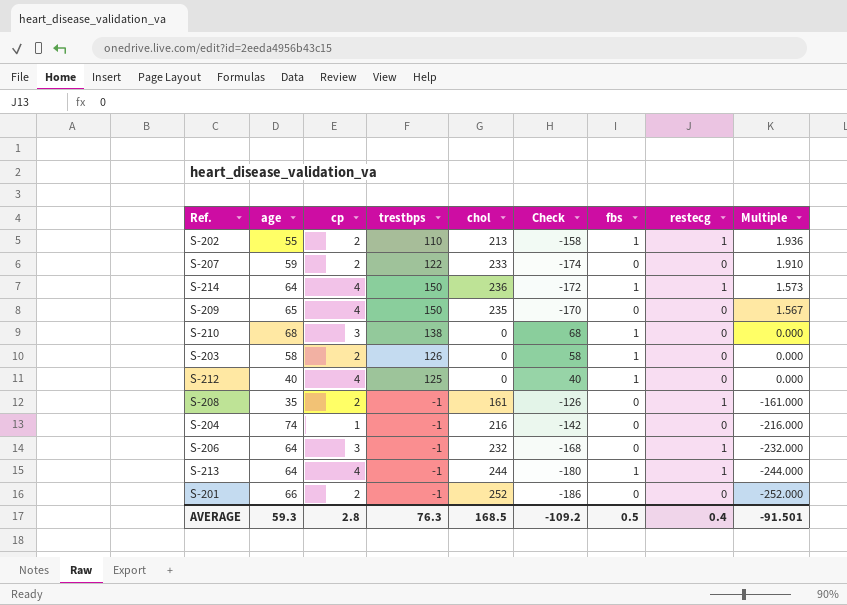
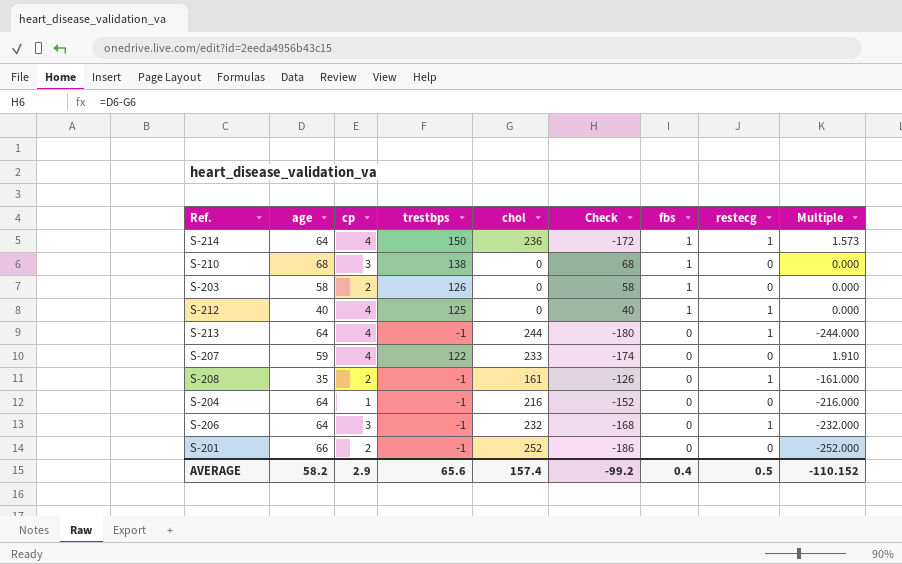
row order: Multiple descending -> fbs descending
row S-202: 55 | 2 | 110 | 213 | -158 | 1 | 1 | 1.936 -> none
row S-209: 65 | 4 | 150 | 235 | -170 | 0 | 0 | 1.567 -> none
S-212 | restecg: 0 -> 1
S-213 | fbs: 1 -> 0
S-207 | cp: 2 -> 4
S-204 | age: 74 -> 64
S-204 | Check: -142 -> -152
AVERAGE | age: 59.3 -> 58.2
AVERAGE | cp: 2.8 -> 2.9
AVERAGE | trestbps: 76.3 -> 65.6
AVERAGE | chol: 168.5 -> 157.4
AVERAGE | Check: -109.2 -> -99.2
AVERAGE | fbs: 0.5 -> 0.4
AVERAGE | restecg: 0.4 -> 0.5
AVERAGE | Multiple: -91.501 -> -110.152

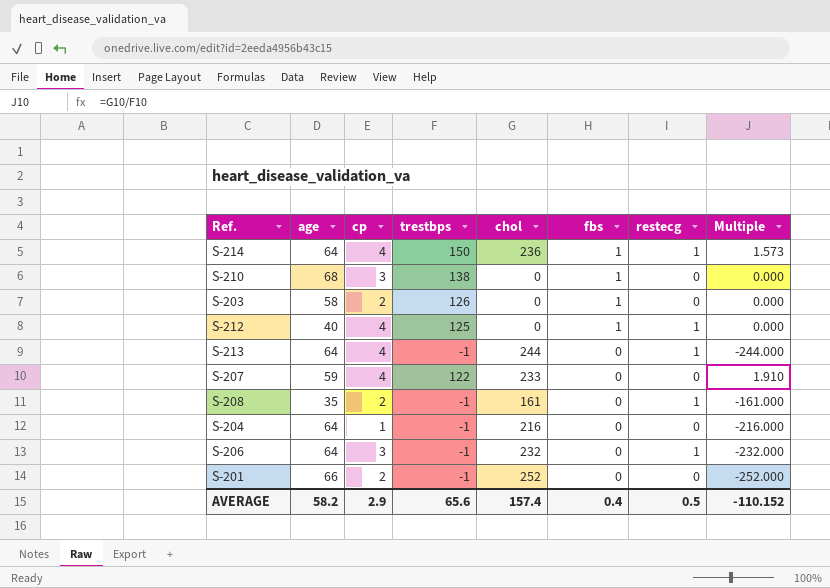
column Check | formula: [age] - [chol] -> none

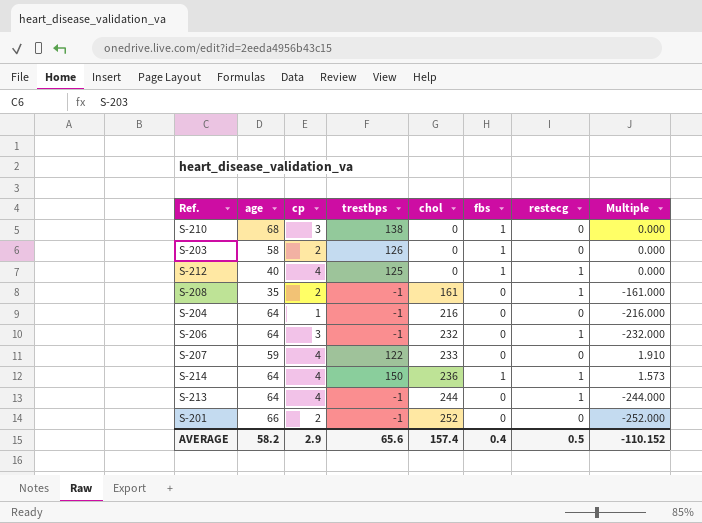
row order: fbs descending -> chol ascending

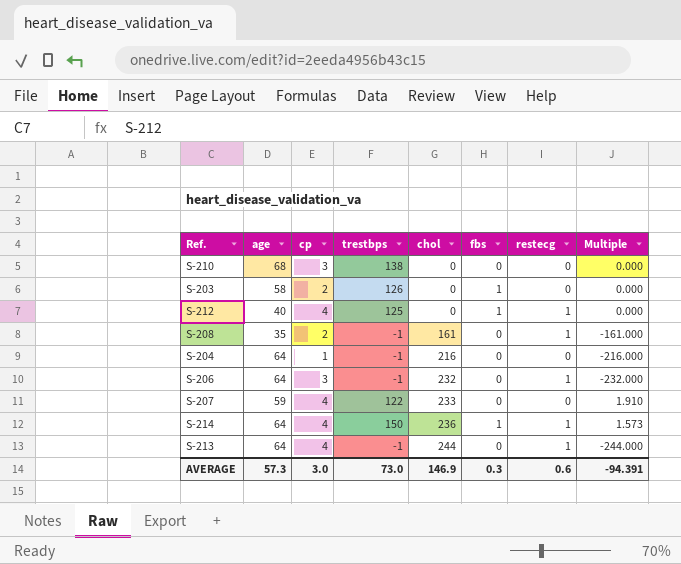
row S-201: 66 | 2 | -1 | 252 | 0 | 0 | -252.000 -> none
S-210 | fbs: 1 -> 0
AVERAGE | age: 58.2 -> 57.3
AVERAGE | cp: 2.9 -> 3.0
AVERAGE | trestbps: 65.6 -> 73.0
AVERAGE | chol: 157.4 -> 146.9
AVERAGE | fbs: 0.4 -> 0.3
AVERAGE | restecg: 0.5 -> 0.6
AVERAGE | Multiple: -110.152 -> -94.391

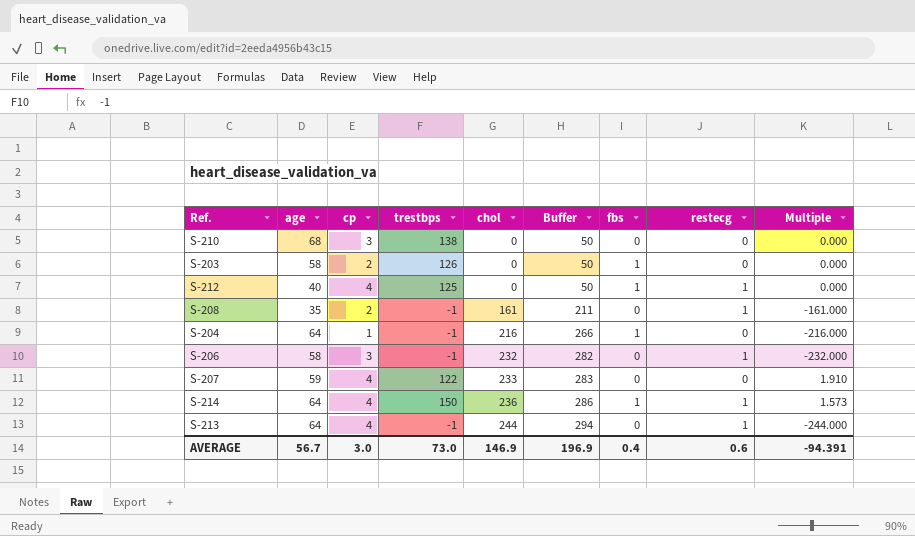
column Buffer | formula: none -> [chol] + 50
S-204 | fbs: 0 -> 1
S-206 | age: 64 -> 58
AVERAGE | age: 57.3 -> 56.7
AVERAGE | fbs: 0.3 -> 0.4

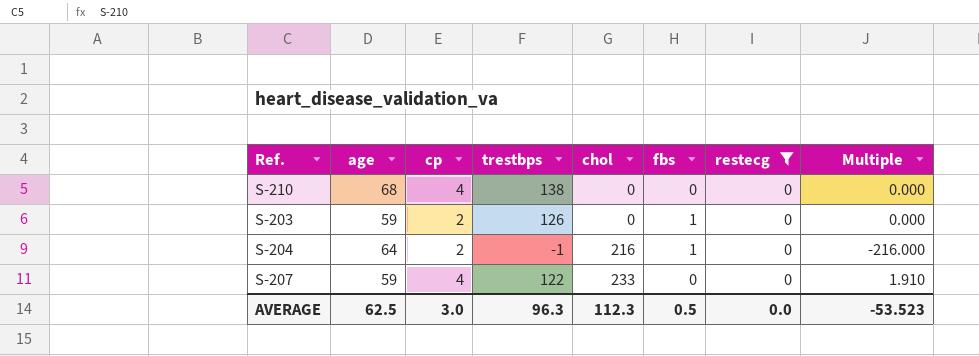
filter: none -> restecg = 0
column Buffer | formula: [chol] + 50 -> none
S-210 | cp: 3 -> 4
S-203 | age: 58 -> 59
S-204 | cp: 1 -> 2
AVERAGE | age: 56.7 -> 62.5
AVERAGE | trestbps: 73.0 -> 96.3
AVERAGE | chol: 146.9 -> 112.3
AVERAGE | fbs: 0.4 -> 0.5
AVERAGE | restecg: 0.6 -> 0.0
AVERAGE | Multiple: -94.391 -> -53.523

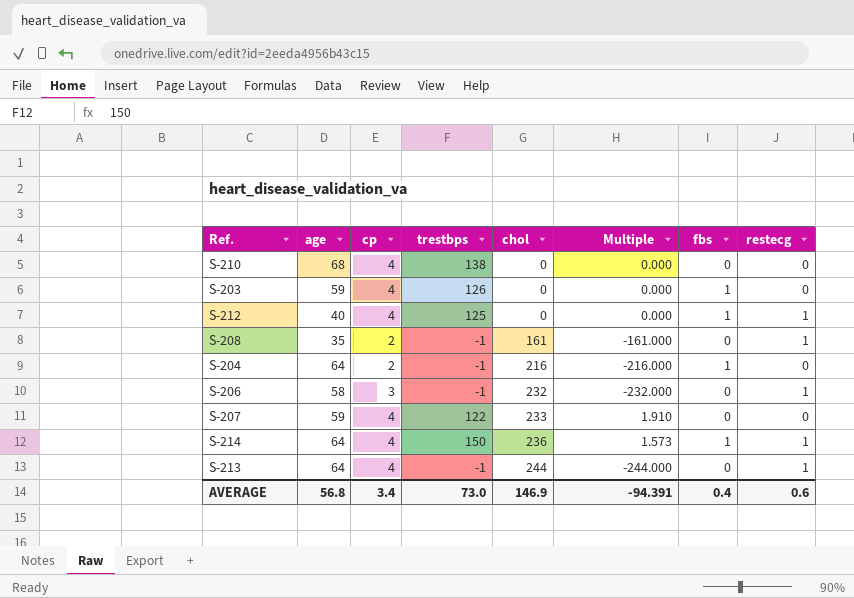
filter: restecg = 0 -> none
column Multiple | position: 8 -> 6
S-203 | cp: 2 -> 4
AVERAGE | age: 62.5 -> 56.8
AVERAGE | cp: 3.0 -> 3.4
AVERAGE | trestbps: 96.3 -> 73.0
AVERAGE | chol: 112.3 -> 146.9
AVERAGE | Multiple: -53.523 -> -94.391
AVERAGE | fbs: 0.5 -> 0.4
AVERAGE | restecg: 0.0 -> 0.6

